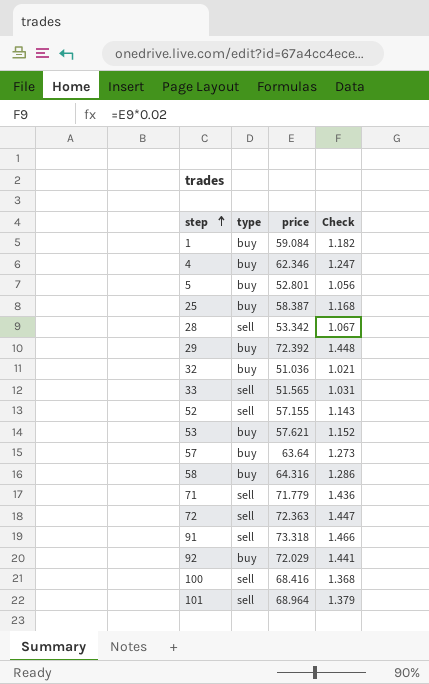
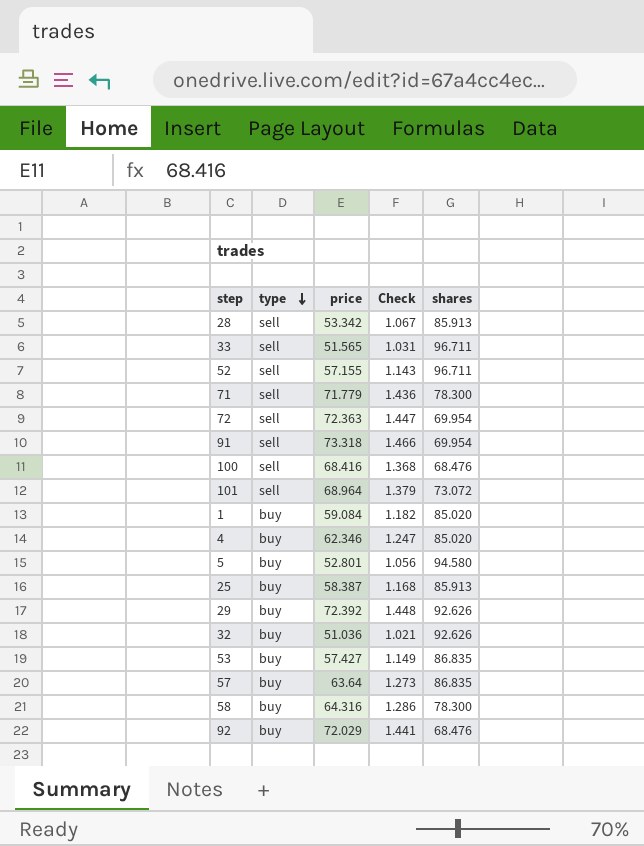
row order: step ascending -> type descending
column shares | position: none -> 5
53 | price: 57.621 -> 57.427
53 | Check: 1.152 -> 1.149

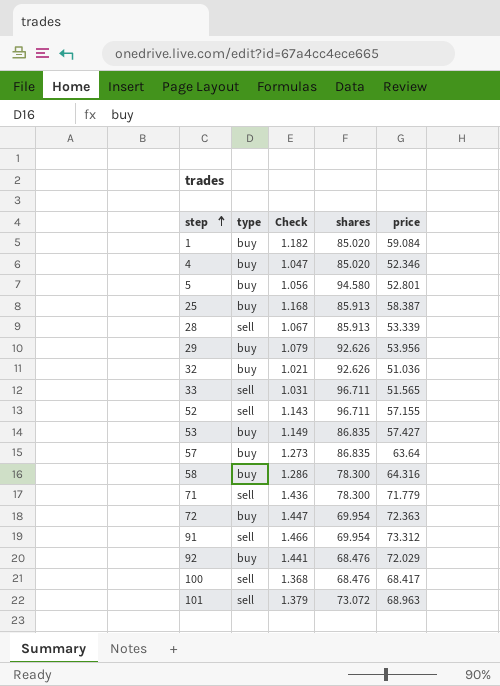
row order: type descending -> step ascending
column price | position: 3 -> 5
4 | Check: 1.247 -> 1.047
4 | price: 62.346 -> 52.346
28 | price: 53.342 -> 53.339
29 | Check: 1.448 -> 1.079
29 | price: 72.392 -> 53.956
72 | type: sell -> buy
91 | price: 73.318 -> 73.312
100 | price: 68.416 -> 68.417
101 | price: 68.964 -> 68.963

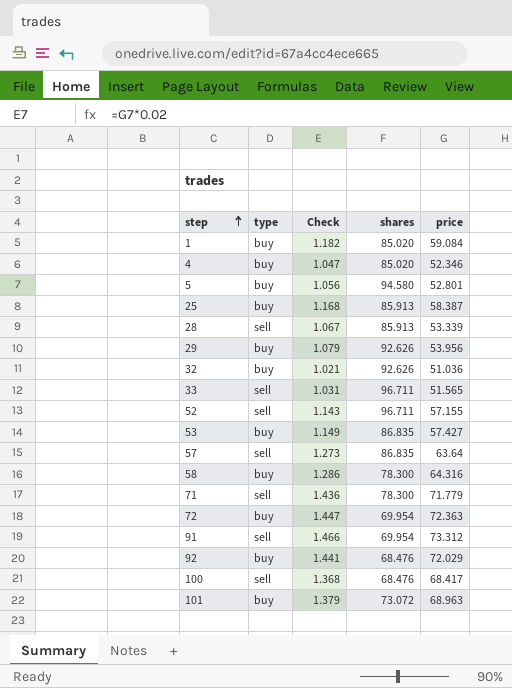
57 | type: buy -> sell
101 | type: sell -> buy

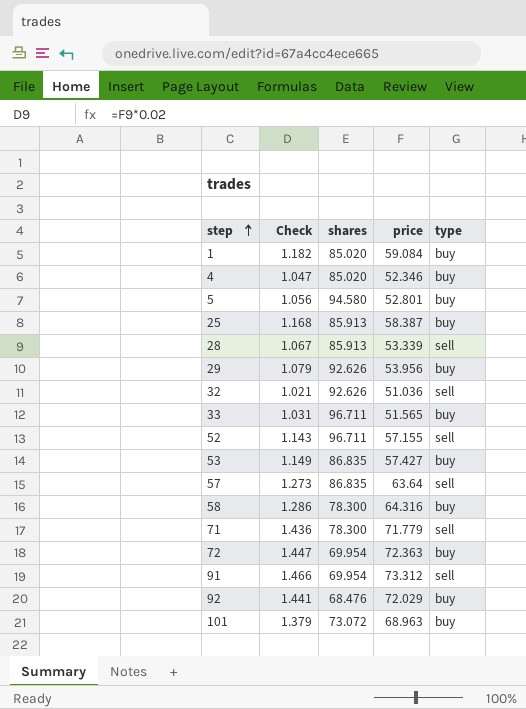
column type | position: 2 -> 5
row 100: sell | 1.368 | 68.476 | 68.417 -> none
32 | type: buy -> sell
33 | type: sell -> buy

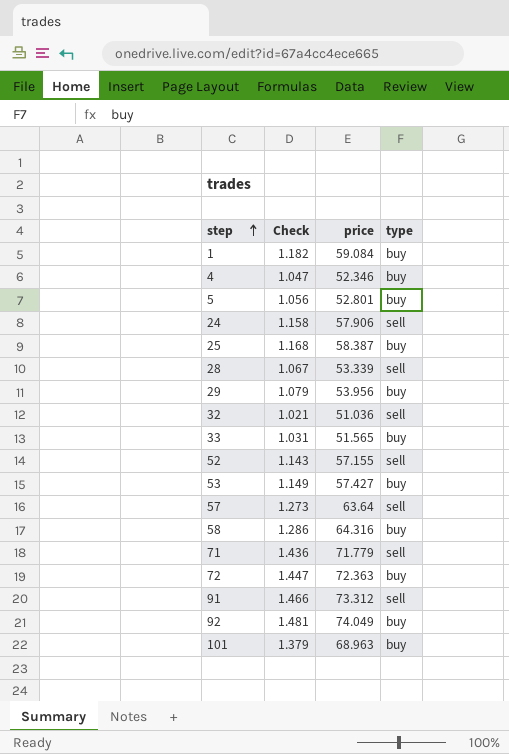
column shares | position: 3 -> none
row 24: none -> 1.158 | 57.906 | sell
92 | Check: 1.441 -> 1.481
92 | price: 72.029 -> 74.049

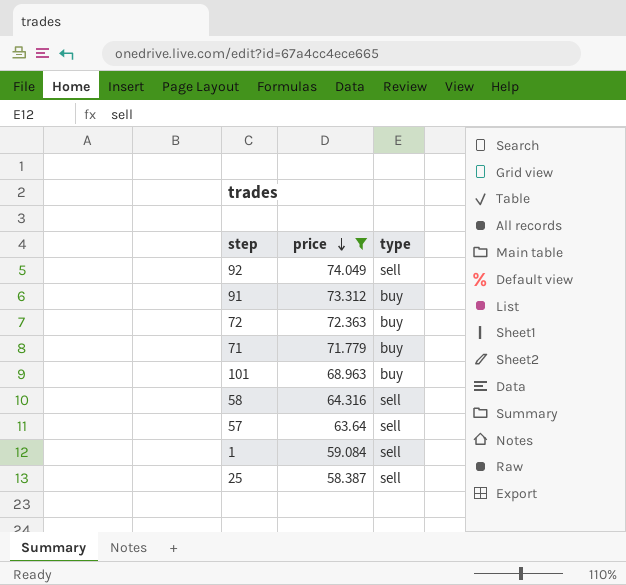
filter: none -> price >= 58.387
row order: step ascending -> price descending
column Check | formula: [price] * 0.02 -> none
92 | type: buy -> sell
91 | type: sell -> buy
71 | type: sell -> buy
58 | type: buy -> sell
1 | type: buy -> sell
25 | type: buy -> sell

